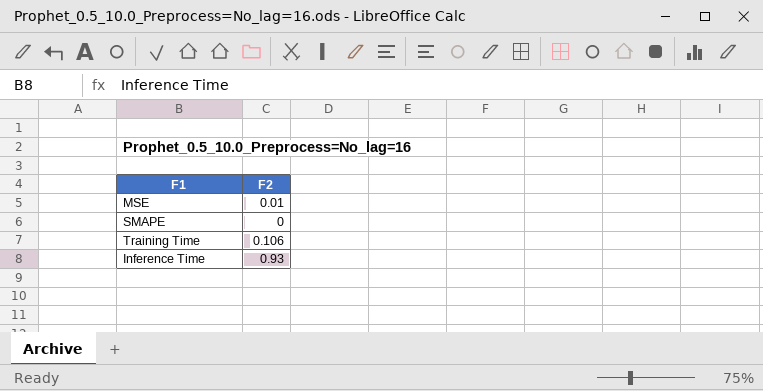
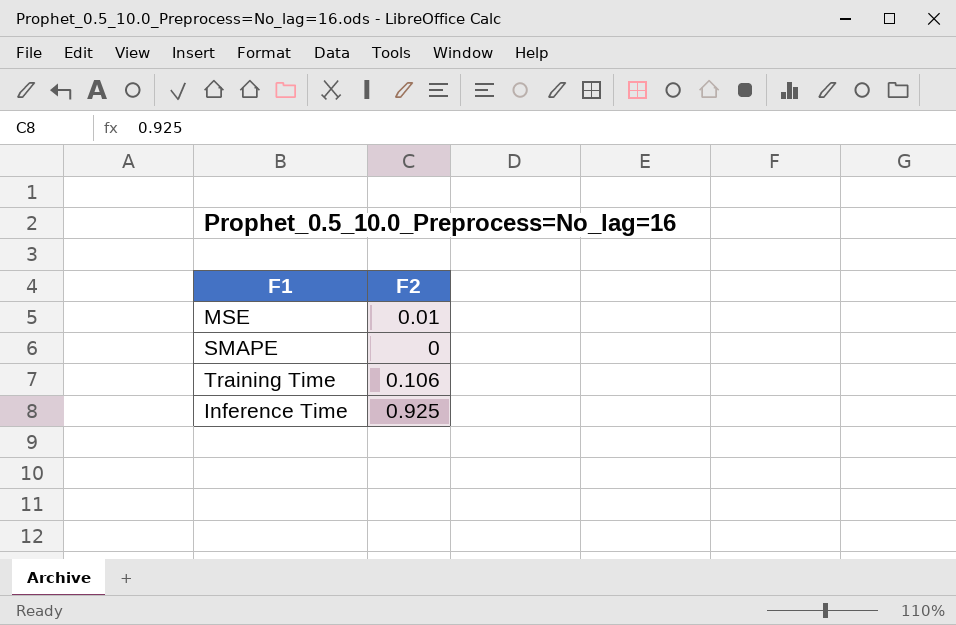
Inference Time | F2: 0.93 -> 0.925

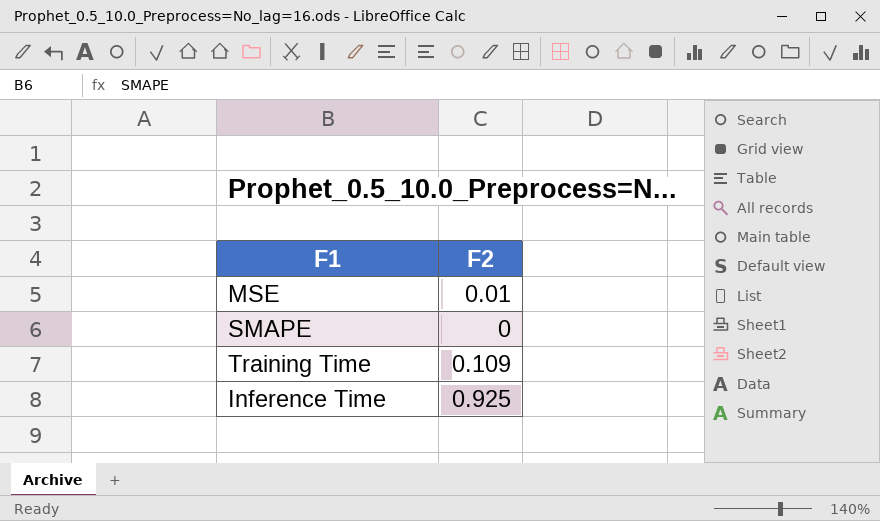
Training Time | F2: 0.106 -> 0.109

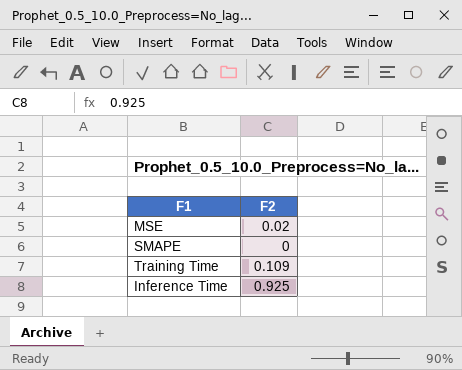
MSE | F2: 0.01 -> 0.02

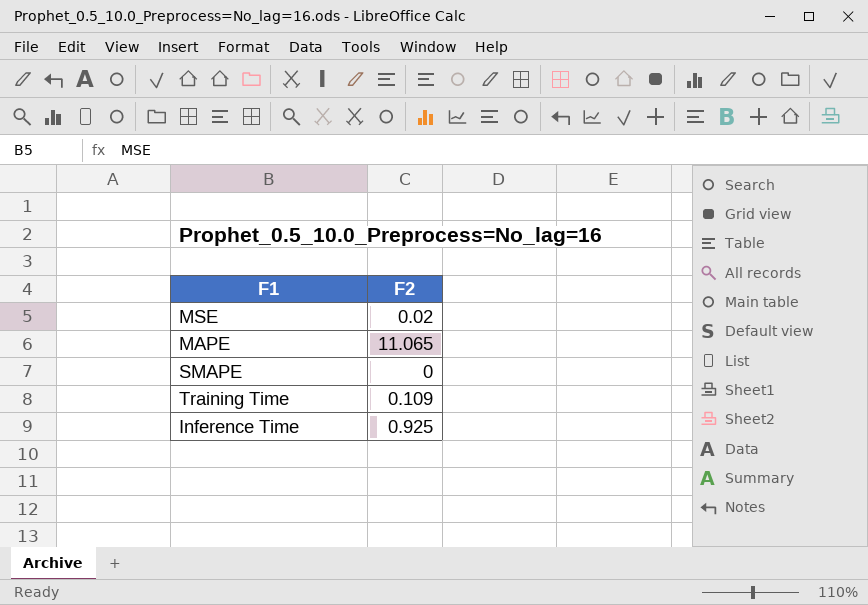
row MAPE: none -> 11.065

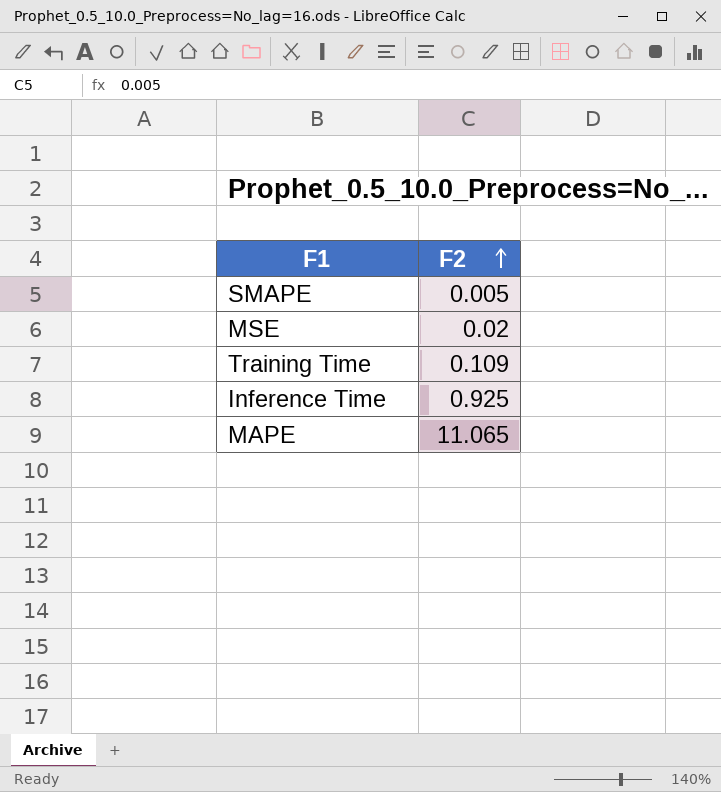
row order: none -> F2 ascending
SMAPE | F2: 0 -> 0.005

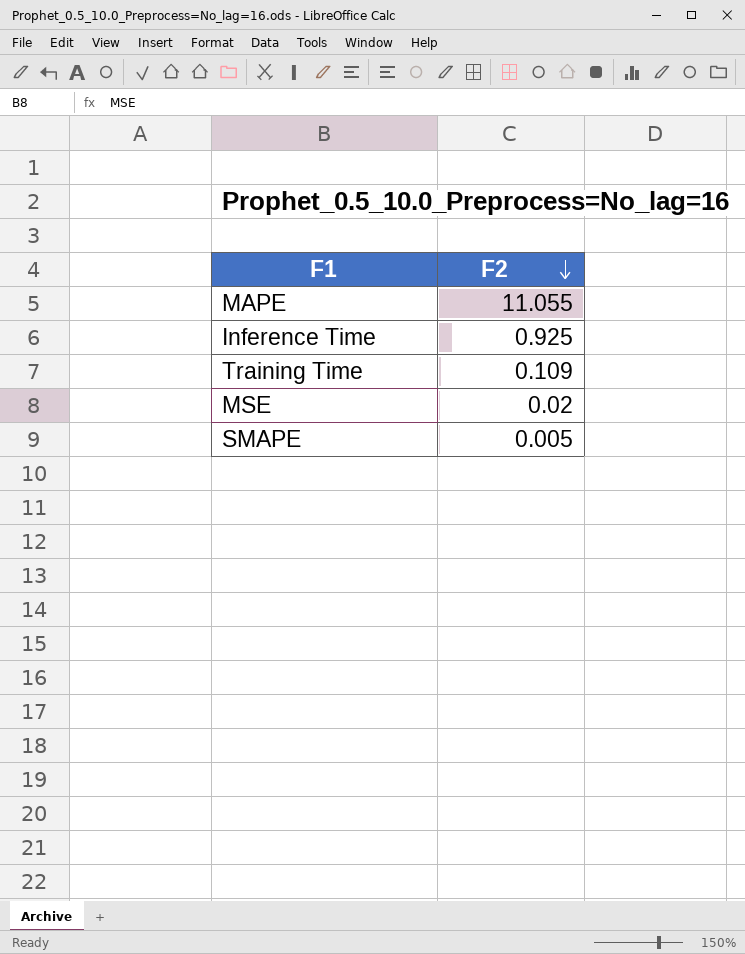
row order: F2 ascending -> F2 descending
MAPE | F2: 11.065 -> 11.055

